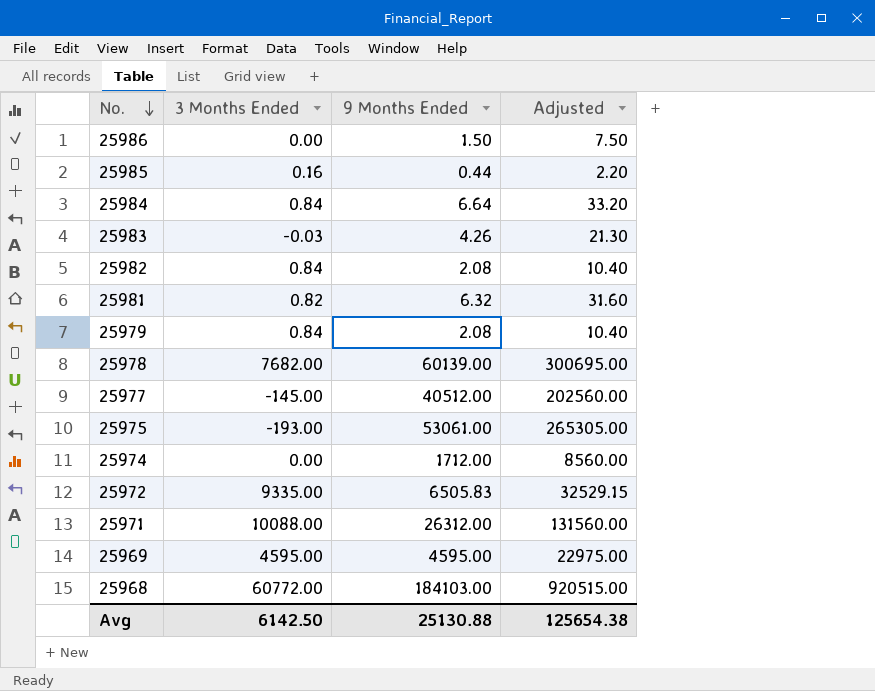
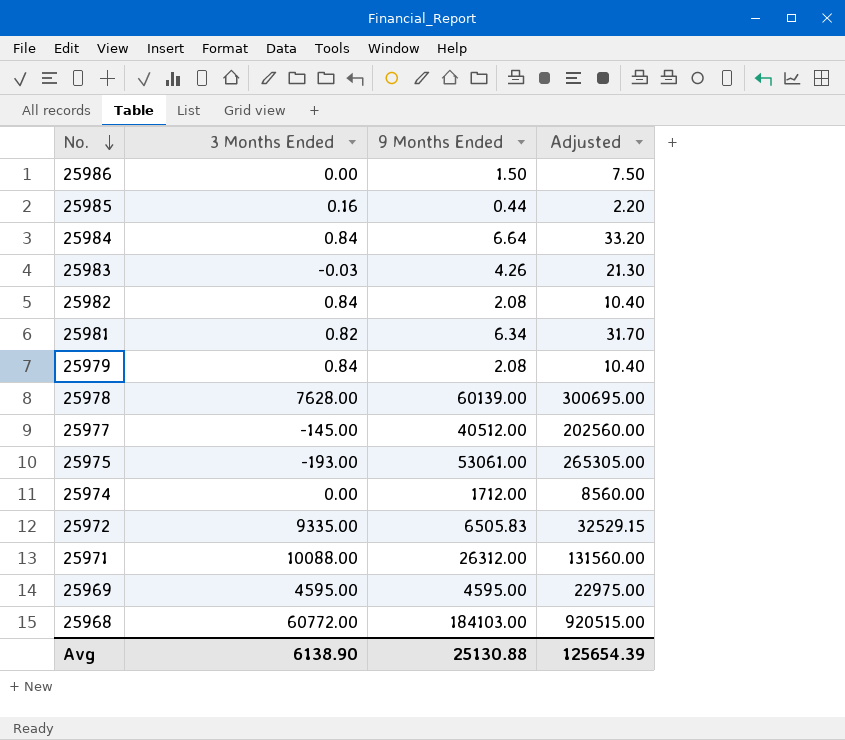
25981 | 9 Months Ended: 6.32 -> 6.34
25981 | Adjusted: 31.60 -> 31.70
25978 | 3 Months Ended: 7682.00 -> 7628.00
Avg | 3 Months Ended: 6142.50 -> 6138.90
Avg | Adjusted: 125654.38 -> 125654.39

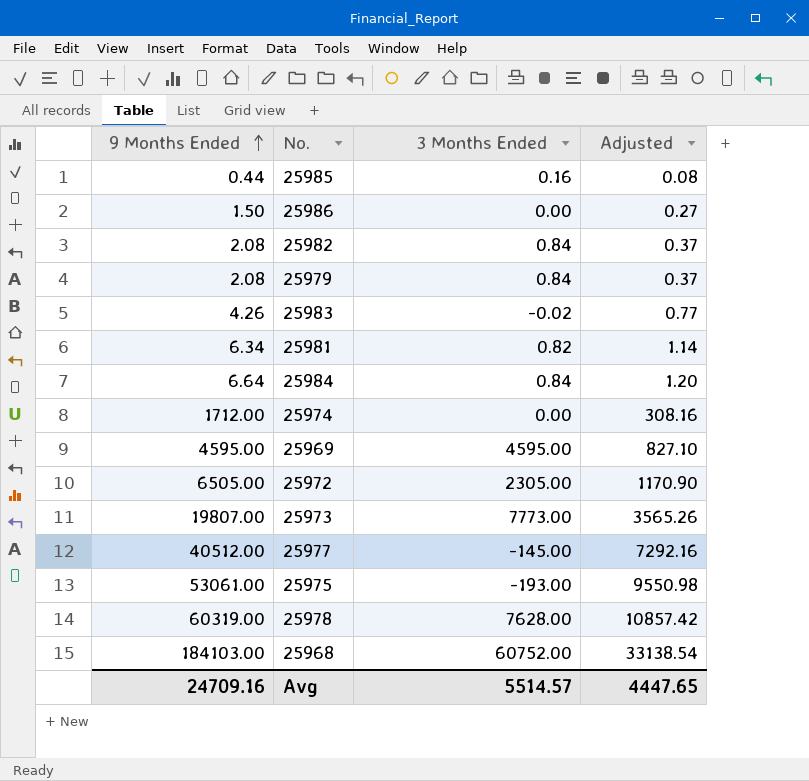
row order: No. descending -> 9 Months Ended ascending
column 9 Months Ended | position: 3 -> 1
column Adjusted | formula: [9 Months Ended] * 5 -> [9 Months Ended] * 0.18
row 25971: 10088.00 | 26312.00 | 131560.00 -> none
25983 | 3 Months Ended: -0.03 -> -0.02
25972 | 9 Months Ended: 6505.83 -> 6505.00
25972 | 3 Months Ended: 9335.00 -> 2305.00
row 25973: none -> 19807.00 | 7773.00 | 3565.26
25978 | 9 Months Ended: 60139.00 -> 60319.00
25968 | 3 Months Ended: 60772.00 -> 60752.00
Avg | 9 Months Ended: 25130.88 -> 24709.16
Avg | 3 Months Ended: 6138.90 -> 5514.57
Avg | Adjusted: 125654.39 -> 4447.65

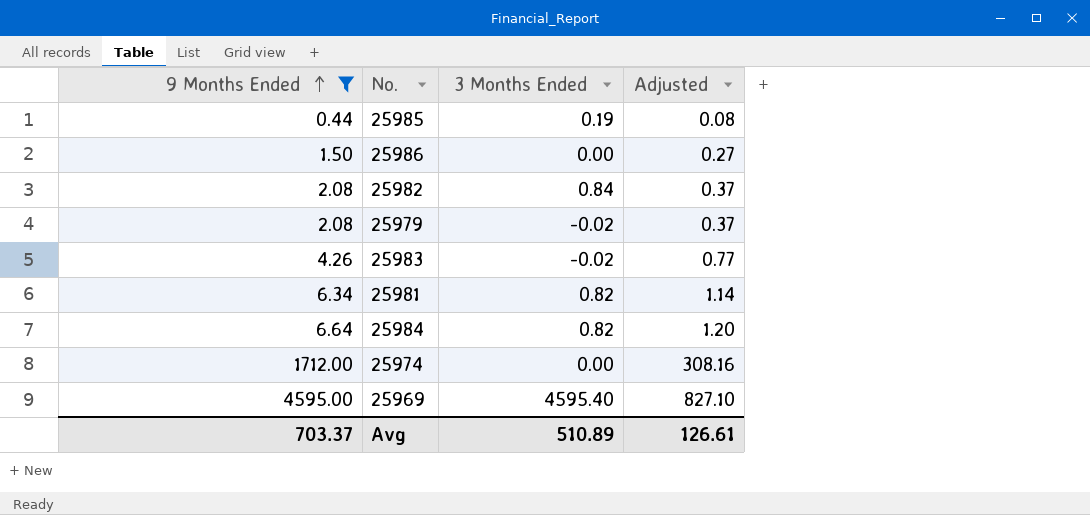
filter: none -> 9 Months Ended <= 4595.00
25985 | 3 Months Ended: 0.16 -> 0.19
25979 | 3 Months Ended: 0.84 -> -0.02
25984 | 3 Months Ended: 0.84 -> 0.82
25969 | 3 Months Ended: 4595.00 -> 4595.40
Avg | 9 Months Ended: 24709.16 -> 703.37
Avg | 3 Months Ended: 5514.57 -> 510.89
Avg | Adjusted: 4447.65 -> 126.61

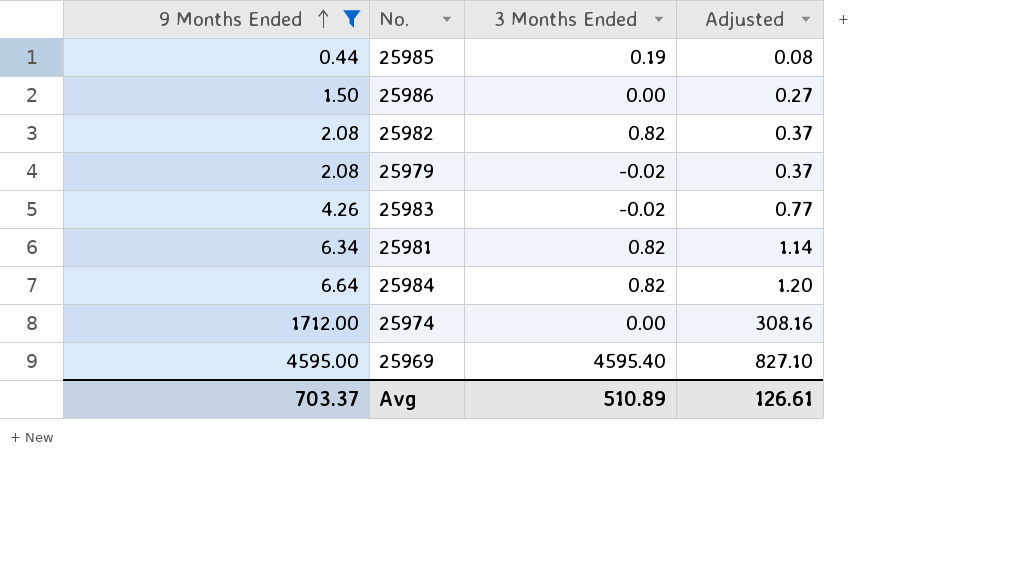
25982 | 3 Months Ended: 0.84 -> 0.82

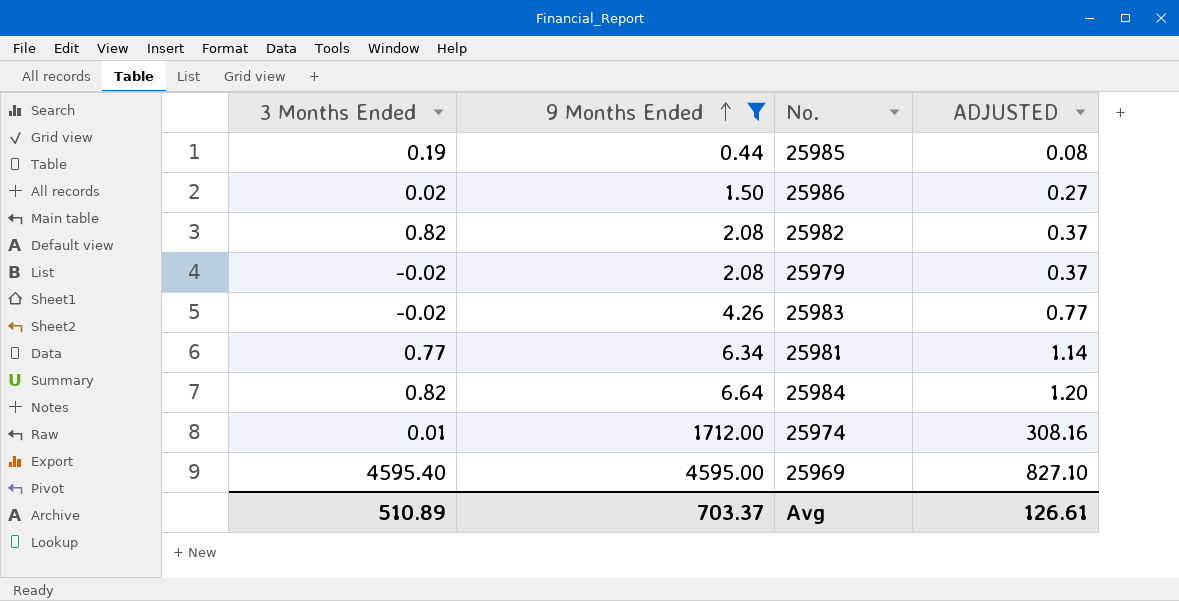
column 3 Months Ended | position: 3 -> 1
column name: Adjusted -> ADJUSTED
25986 | 3 Months Ended: 0.00 -> 0.02
25981 | 3 Months Ended: 0.82 -> 0.77
25974 | 3 Months Ended: 0.00 -> 0.01

